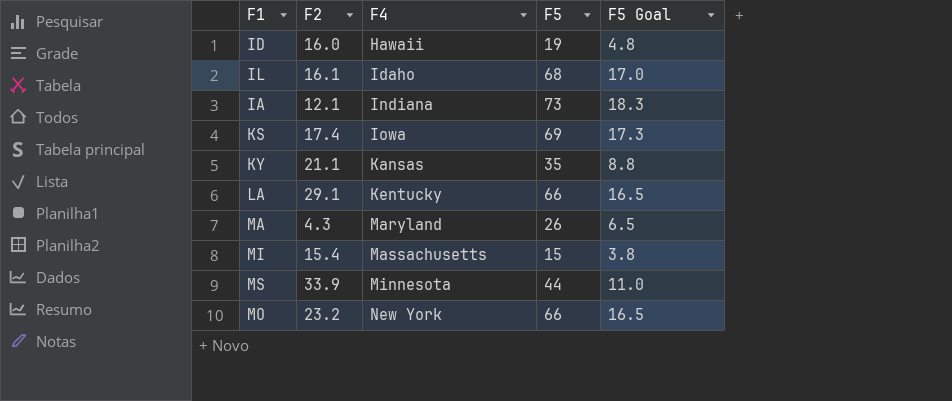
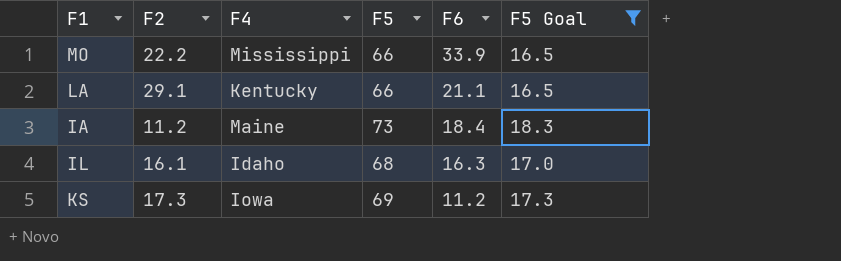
filter: none -> F5 Goal >= 16.5
row order: F4 ascending -> F6 descending
column F6 | position: none -> 5
MO | F2: 23.2 -> 22.2
MO | F4: New York -> Mississippi
IA | F2: 12.1 -> 11.2
IA | F4: Indiana -> Maine
KS | F2: 17.4 -> 17.3

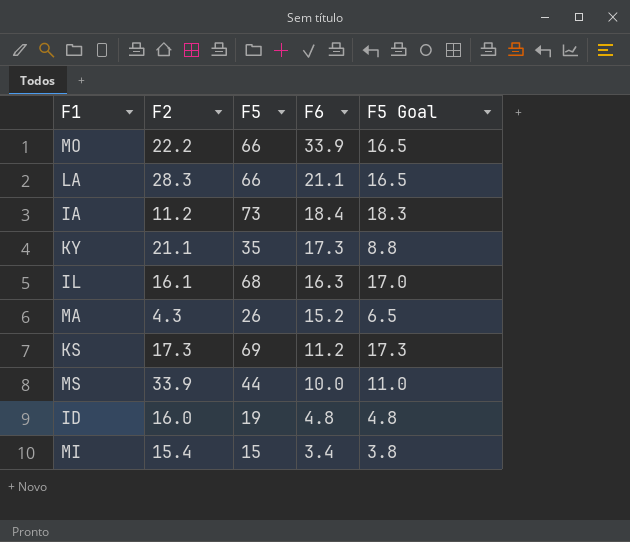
filter: F5 Goal >= 16.5 -> none
column F4 | position: 3 -> none
LA | F2: 29.1 -> 28.3

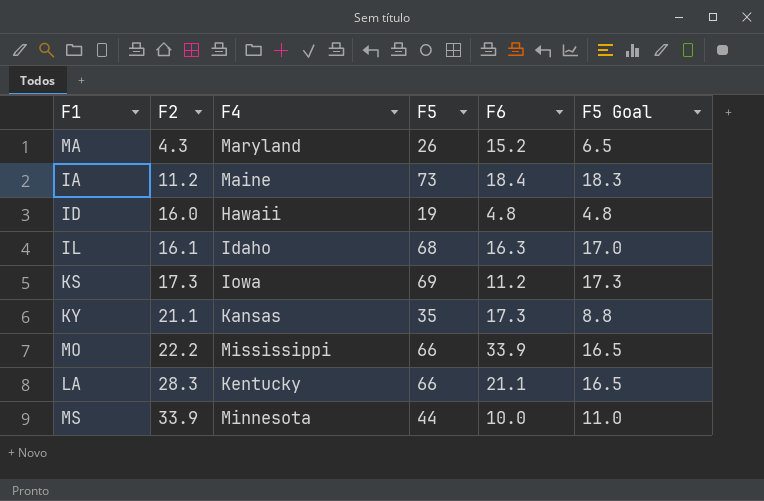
row order: F6 descending -> F2 ascending
column F4 | position: none -> 3
row MI: 15.4 | 15 | 3.4 | 3.8 -> none

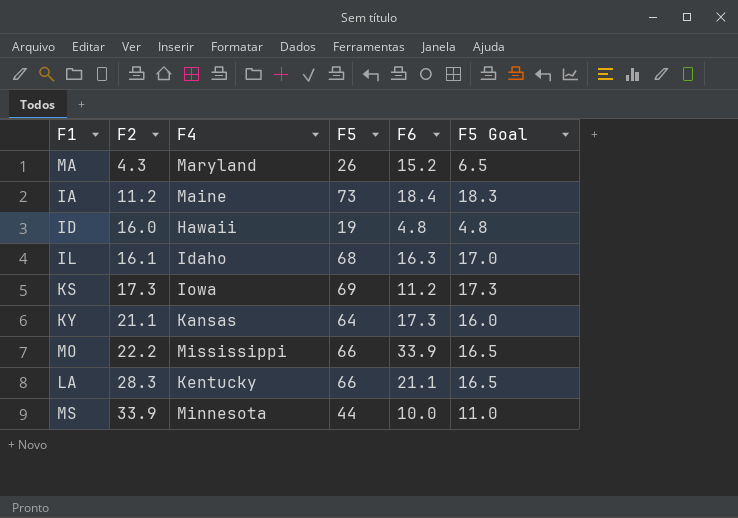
KY | F5: 35 -> 64
KY | F5 Goal: 8.8 -> 16.0

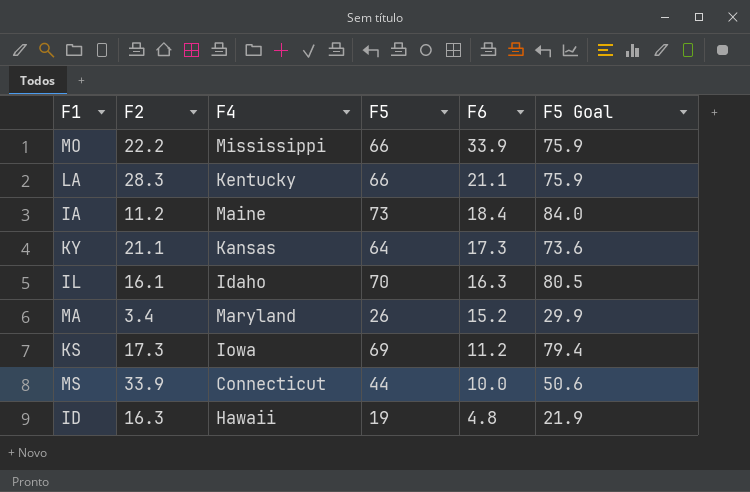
row order: F2 ascending -> F6 descending
column F5 Goal | formula: [F5] * 0.25 -> [F5] * 1.15
IL | F5: 68 -> 70
MA | F2: 4.3 -> 3.4
MS | F4: Minnesota -> Connecticut
ID | F2: 16.0 -> 16.3

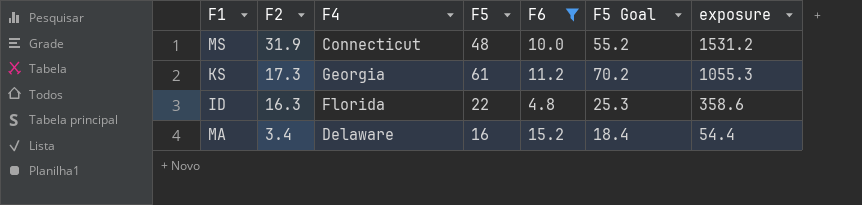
filter: none -> F6 <= 15.2
row order: F6 descending -> F2 descending
column exposure | formula: none -> [F2] * [F5]
MS | F2: 33.9 -> 31.9
MS | F5: 44 -> 48
MS | F5 Goal: 50.6 -> 55.2
KS | F4: Iowa -> Georgia
KS | F5: 69 -> 61
KS | F5 Goal: 79.4 -> 70.2
ID | F4: Hawaii -> Florida
ID | F5: 19 -> 22
ID | F5 Goal: 21.9 -> 25.3
MA | F4: Maryland -> Delaware
MA | F5: 26 -> 16
MA | F5 Goal: 29.9 -> 18.4

